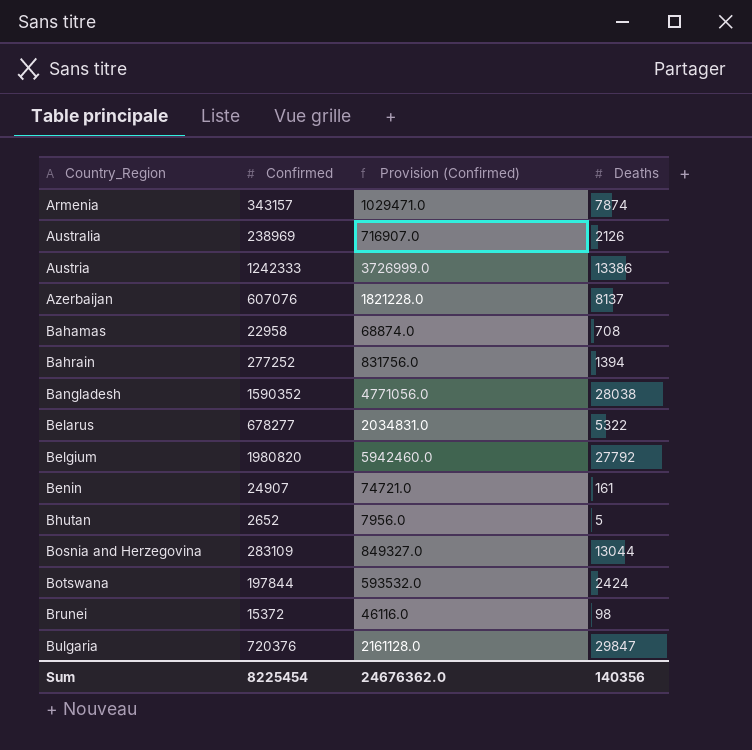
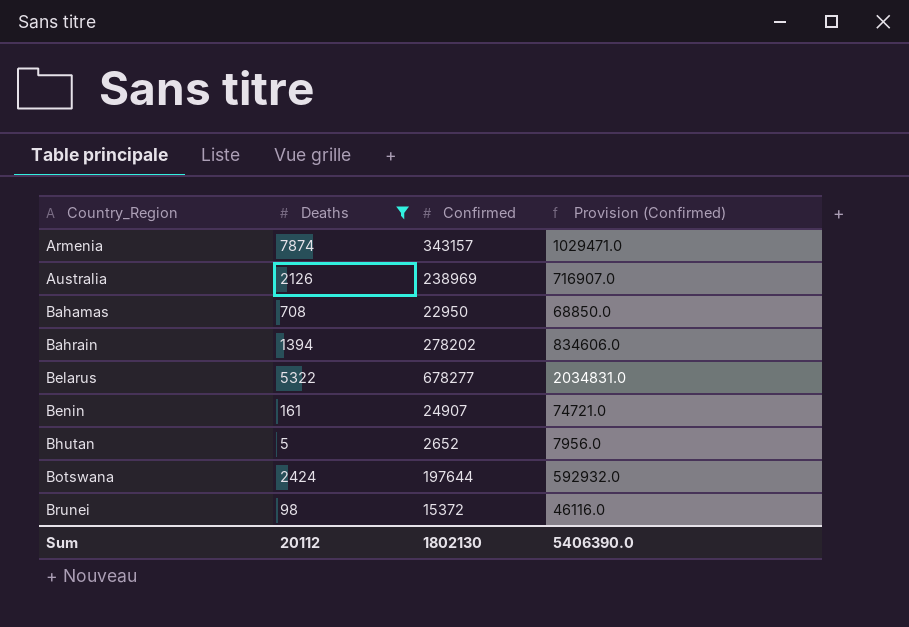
filter: none -> Deaths <= 7874
column Deaths | position: 4 -> 2
Bahamas | Confirmed: 22958 -> 22950
Bahamas | Provision (Confirmed): 68874.0 -> 68850.0
Bahrain | Confirmed: 277252 -> 278202
Bahrain | Provision (Confirmed): 831756.0 -> 834606.0
Botswana | Confirmed: 197844 -> 197644
Botswana | Provision (Confirmed): 593532.0 -> 592932.0
Sum | Deaths: 140356 -> 20112
Sum | Confirmed: 8225454 -> 1802130
Sum | Provision (Confirmed): 24676362.0 -> 5406390.0

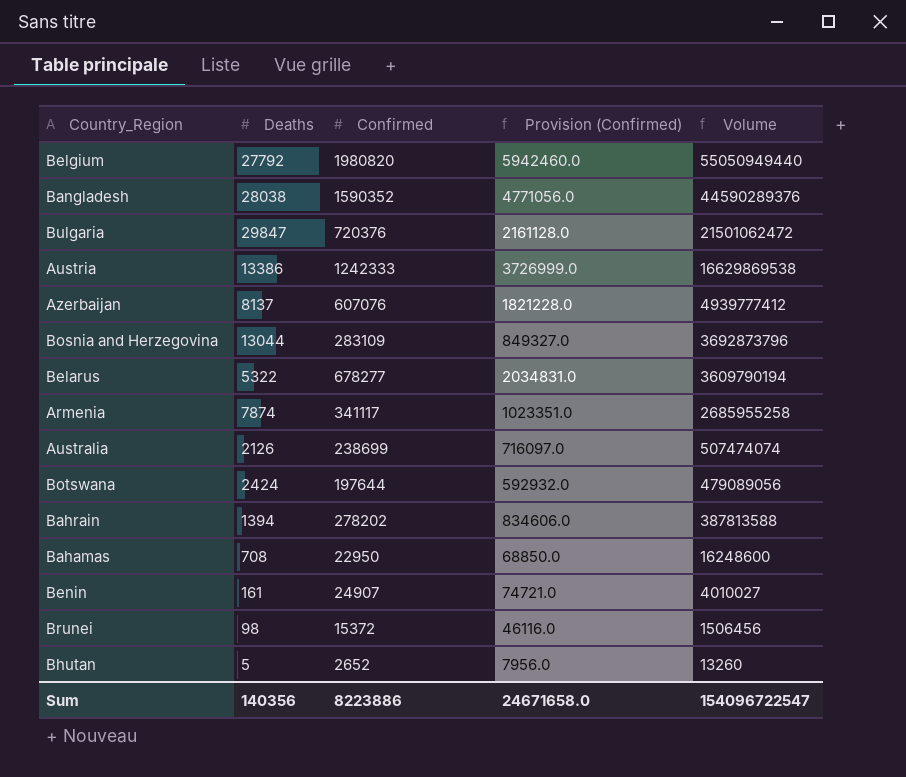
filter: Deaths <= 7874 -> none
row order: Country_Region ascending -> Volume descending
column Volume | formula: none -> [Deaths] * [Confirmed]
Armenia | Confirmed: 343157 -> 341117
Armenia | Provision (Confirmed): 1029471.0 -> 1023351.0
Australia | Confirmed: 238969 -> 238699
Australia | Provision (Confirmed): 716907.0 -> 716097.0
Sum | Deaths: 20112 -> 140356
Sum | Confirmed: 1802130 -> 8223886
Sum | Provision (Confirmed): 5406390.0 -> 24671658.0

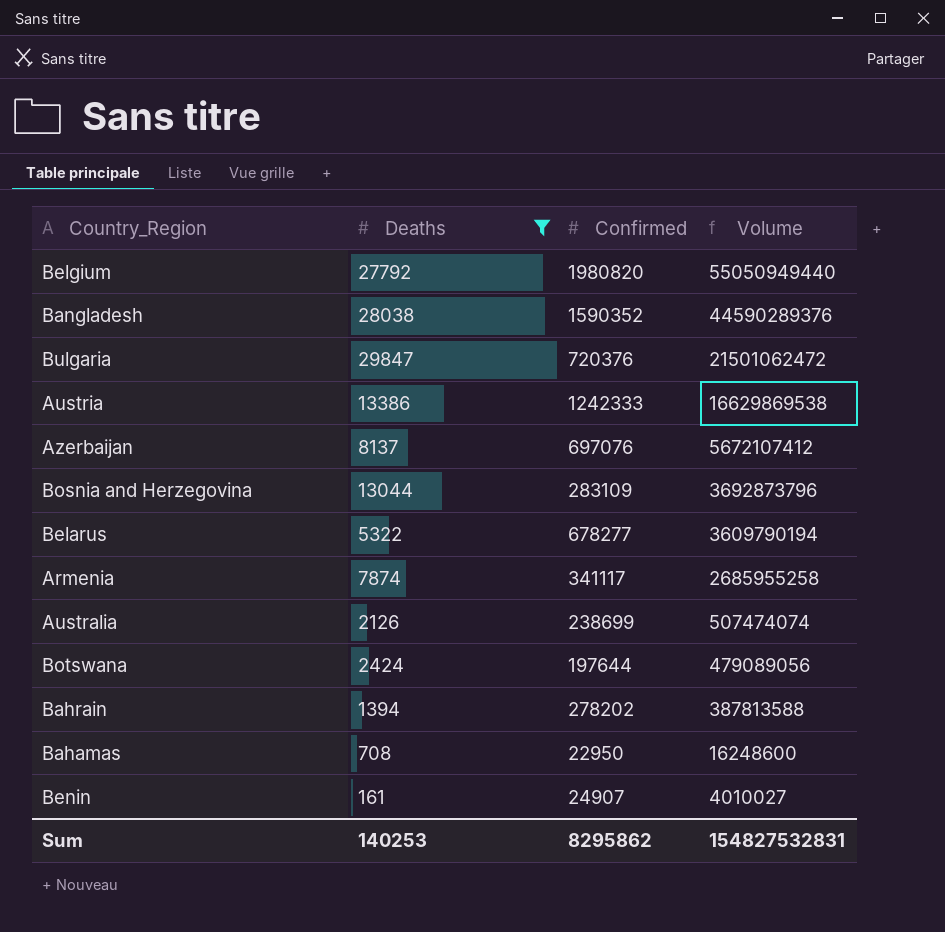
filter: none -> Deaths >= 161
column Provision (Confirmed) | formula: [Confirmed] * 3 -> none
Azerbaijan | Confirmed: 607076 -> 697076
Azerbaijan | Volume: 4939777412 -> 5672107412
Sum | Deaths: 140356 -> 140253
Sum | Confirmed: 8223886 -> 8295862
Sum | Volume: 154096722547 -> 154827532831

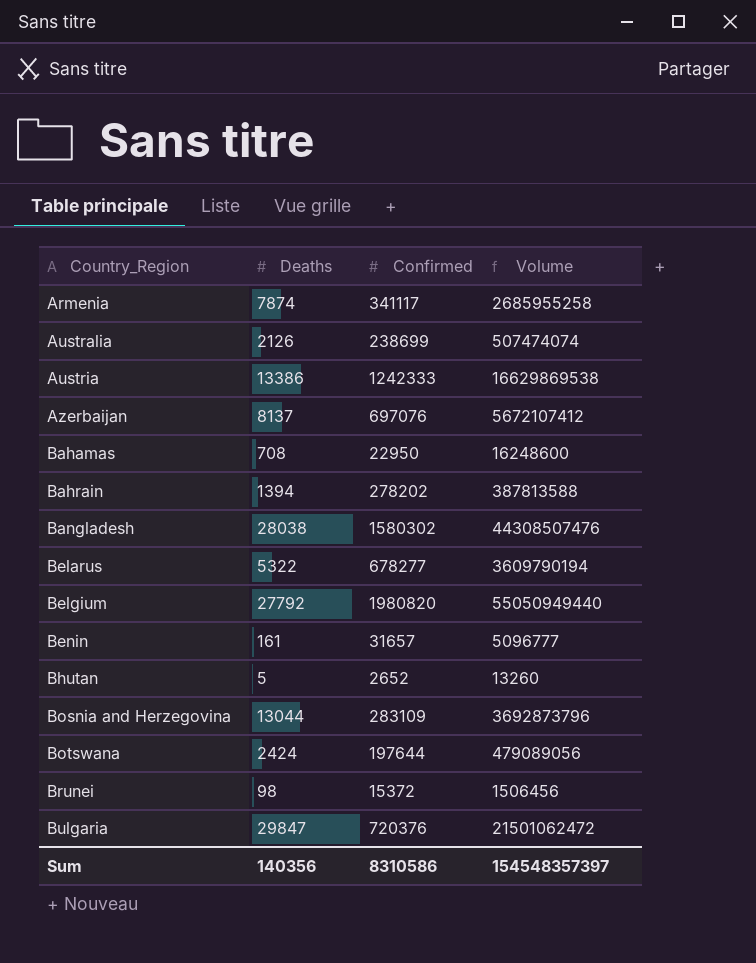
filter: Deaths >= 161 -> none
row order: Volume descending -> Country_Region ascending
Bangladesh | Confirmed: 1590352 -> 1580302
Bangladesh | Volume: 44590289376 -> 44308507476
Benin | Confirmed: 24907 -> 31657
Benin | Volume: 4010027 -> 5096777
Sum | Deaths: 140253 -> 140356
Sum | Confirmed: 8295862 -> 8310586
Sum | Volume: 154827532831 -> 154548357397

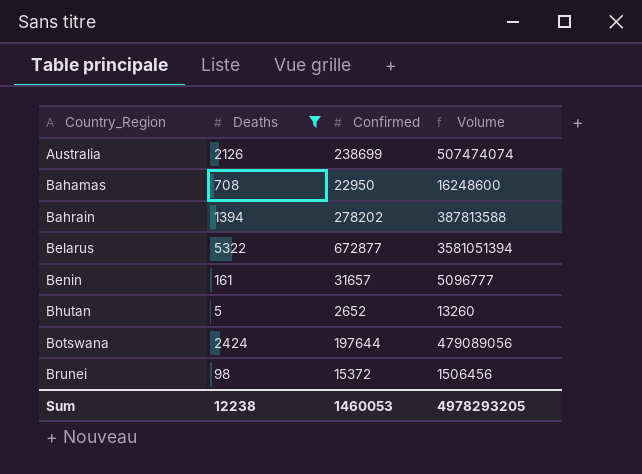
filter: none -> Deaths <= 5322
Belarus | Confirmed: 678277 -> 672877
Belarus | Volume: 3609790194 -> 3581051394
Sum | Deaths: 140356 -> 12238
Sum | Confirmed: 8310586 -> 1460053
Sum | Volume: 154548357397 -> 4978293205

